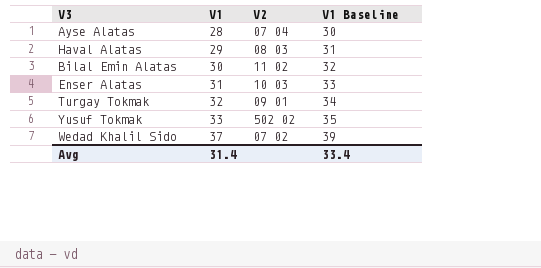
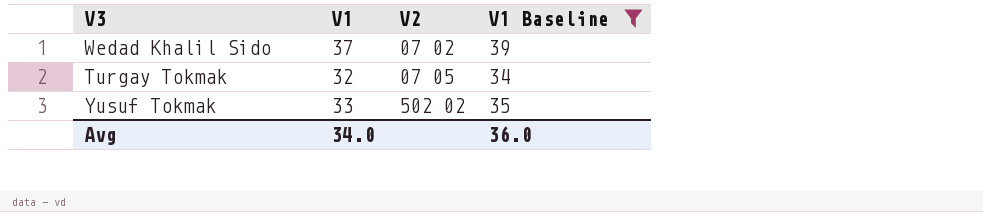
filter: none -> V1 Baseline >= 34
row order: V1 ascending -> V2 ascending
Turgay Tokmak | V2: 09 01 -> 07 05
Avg | V1: 31.4 -> 34.0
Avg | V1 Baseline: 33.4 -> 36.0

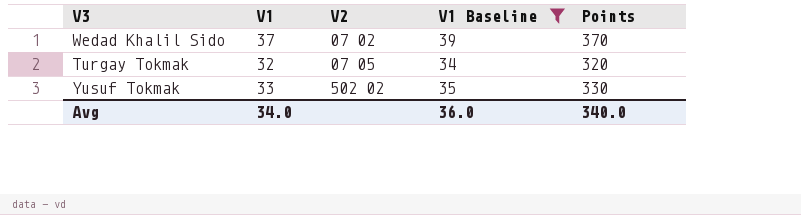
column Points | formula: none -> [V1] * 10

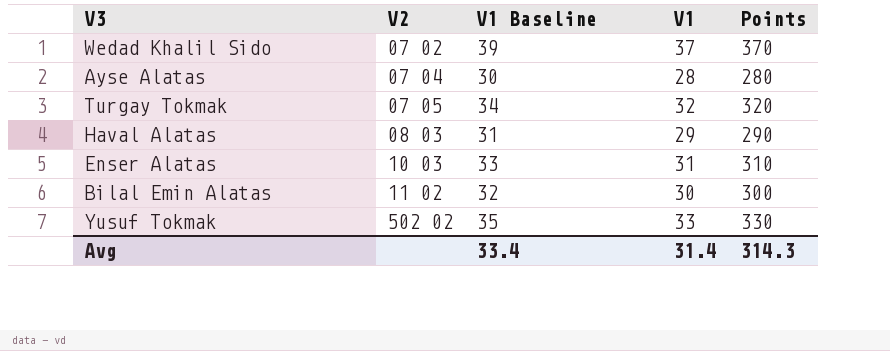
filter: V1 Baseline >= 34 -> none
column V1 | position: 2 -> 4
Avg | V1 Baseline: 36.0 -> 33.4
Avg | V1: 34.0 -> 31.4
Avg | Points: 340.0 -> 314.3

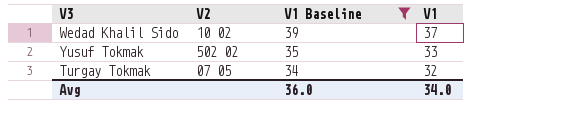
filter: none -> V1 Baseline >= 34
row order: V2 ascending -> V1 Baseline descending
column Points | formula: [V1] * 10 -> none
Wedad Khalil Sido | V2: 07 02 -> 10 02
Avg | V1 Baseline: 33.4 -> 36.0
Avg | V1: 31.4 -> 34.0

